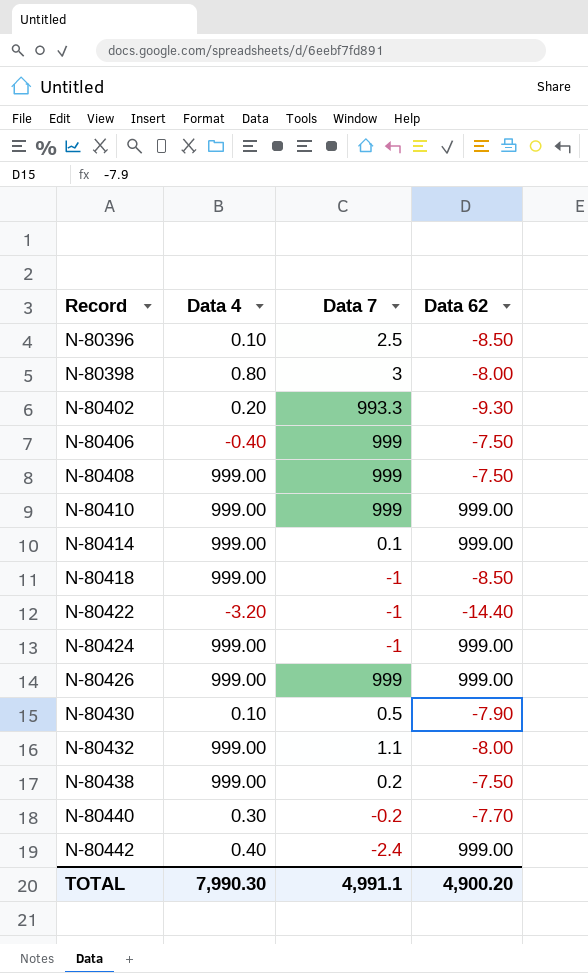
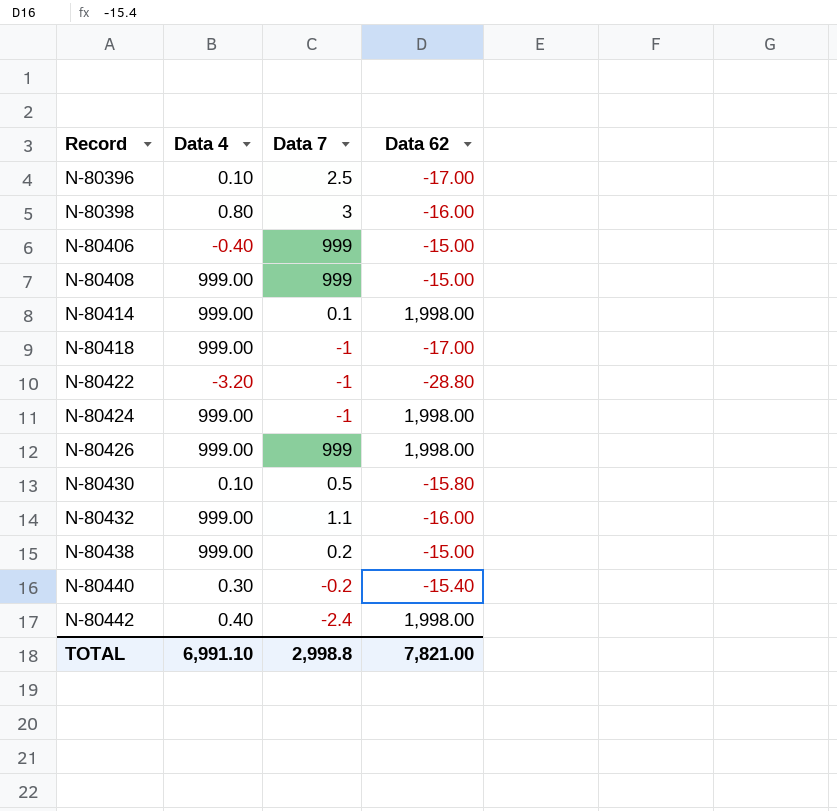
row N-80402: 0.20 | 993.3 | -9.30 -> none
row N-80410: 999.00 | 999 | 999.00 -> none
N-80396 | Data 62: -8.50 -> -17.00
N-80398 | Data 62: -8.00 -> -16.00
N-80406 | Data 62: -7.50 -> -15.00
N-80408 | Data 62: -7.50 -> -15.00
N-80414 | Data 62: 999.00 -> 1,998.00
N-80418 | Data 62: -8.50 -> -17.00
N-80422 | Data 62: -14.40 -> -28.80
N-80424 | Data 62: 999.00 -> 1,998.00
N-80426 | Data 62: 999.00 -> 1,998.00
N-80430 | Data 62: -7.90 -> -15.80
N-80432 | Data 62: -8.00 -> -16.00
N-80438 | Data 62: -7.50 -> -15.00
N-80440 | Data 62: -7.70 -> -15.40
N-80442 | Data 62: 999.00 -> 1,998.00
TOTAL | Data 4: 7,990.30 -> 6,991.10
TOTAL | Data 7: 4,991.1 -> 2,998.8
TOTAL | Data 62: 4,900.20 -> 7,821.00

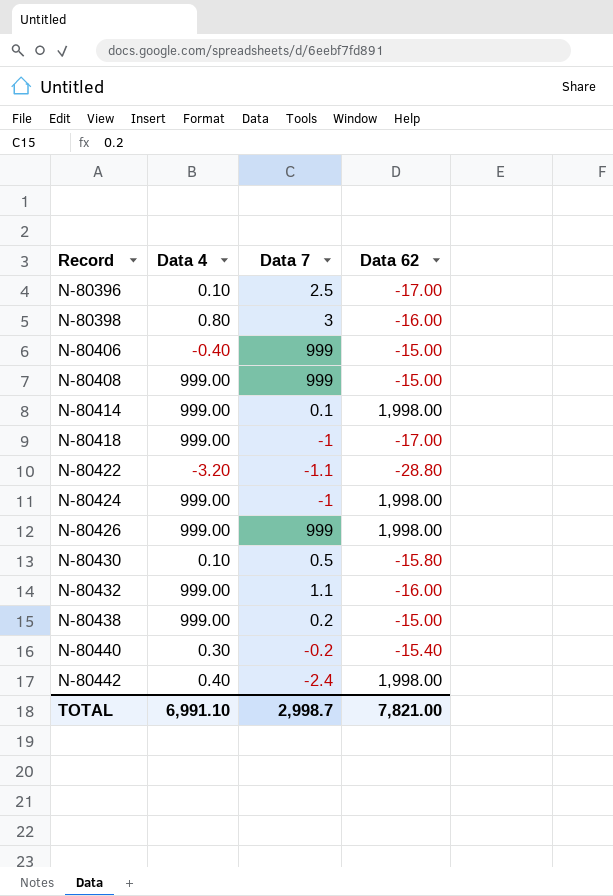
N-80422 | Data 7: -1 -> -1.1
TOTAL | Data 7: 2,998.8 -> 2,998.7

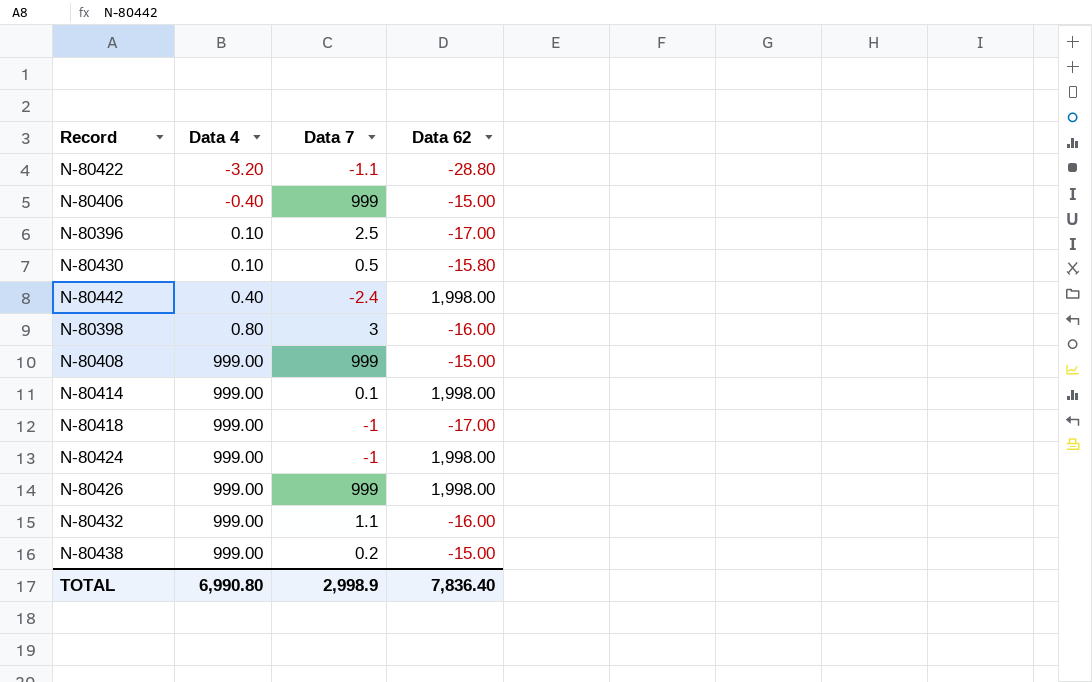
row order: Record ascending -> Data 4 ascending
row N-80440: 0.30 | -0.2 | -15.40 -> none
TOTAL | Data 4: 6,991.10 -> 6,990.80
TOTAL | Data 7: 2,998.7 -> 2,998.9
TOTAL | Data 62: 7,821.00 -> 7,836.40

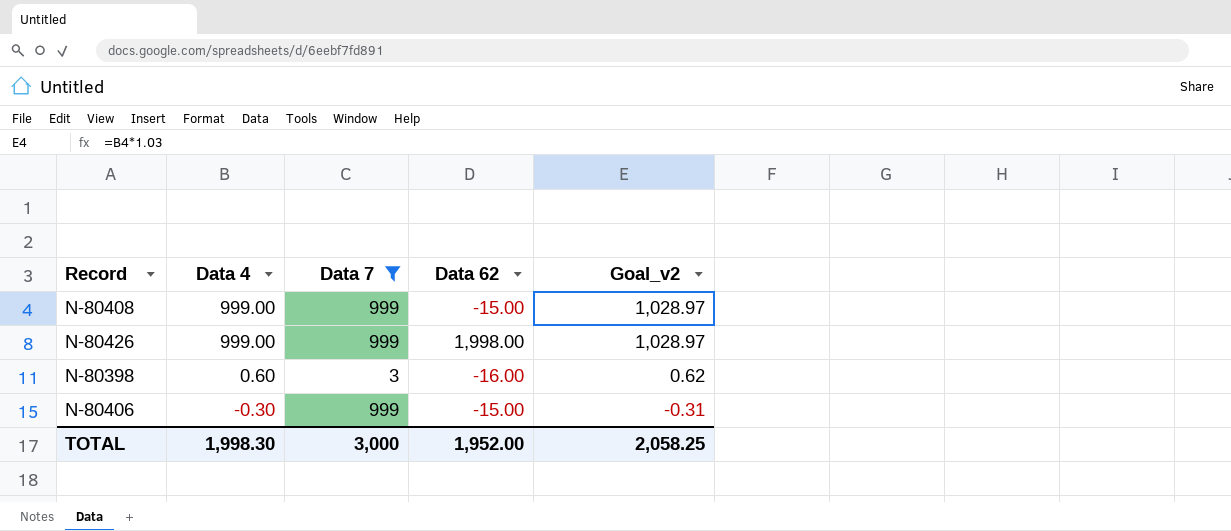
filter: none -> Data 7 >= 3
row order: Data 4 ascending -> Data 4 descending
column Goal_v2 | formula: none -> [Data 4] * 1.03
N-80398 | Data 4: 0.80 -> 0.60
N-80406 | Data 4: -0.40 -> -0.30
TOTAL | Data 4: 6,990.80 -> 1,998.30
TOTAL | Data 7: 2,998.9 -> 3,000
TOTAL | Data 62: 7,836.40 -> 1,952.00

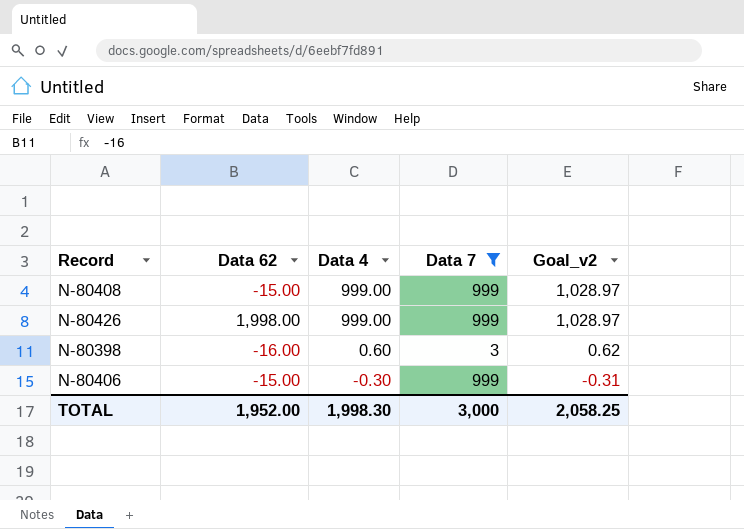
column Data 62 | position: 4 -> 2

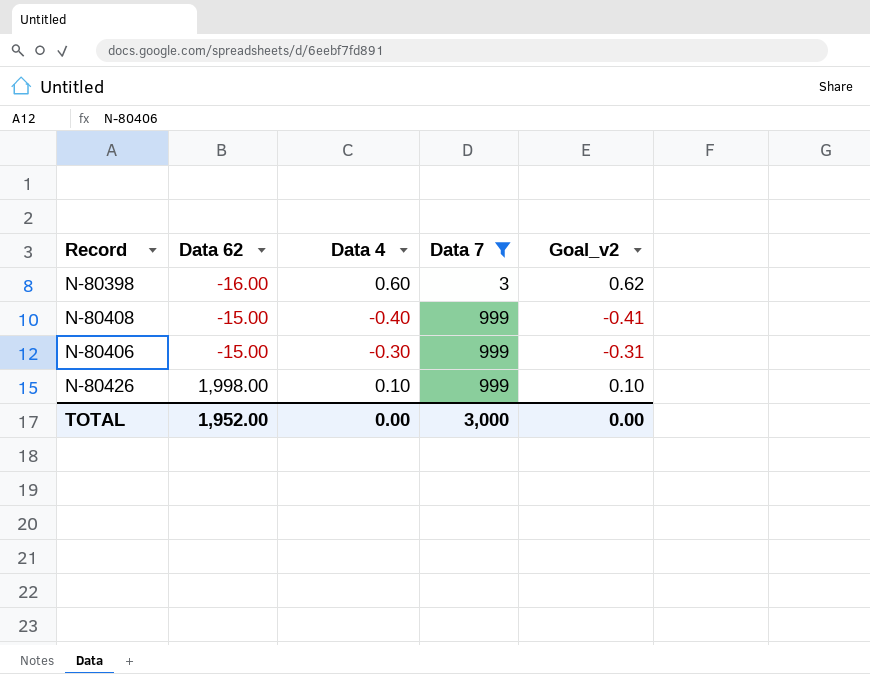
row order: Data 4 descending -> Data 62 ascending
N-80408 | Data 4: 999.00 -> -0.40
N-80408 | Goal_v2: 1,028.97 -> -0.41
N-80426 | Data 4: 999.00 -> 0.10
N-80426 | Goal_v2: 1,028.97 -> 0.10
TOTAL | Data 4: 1,998.30 -> 0.00
TOTAL | Goal_v2: 2,058.25 -> 0.00

